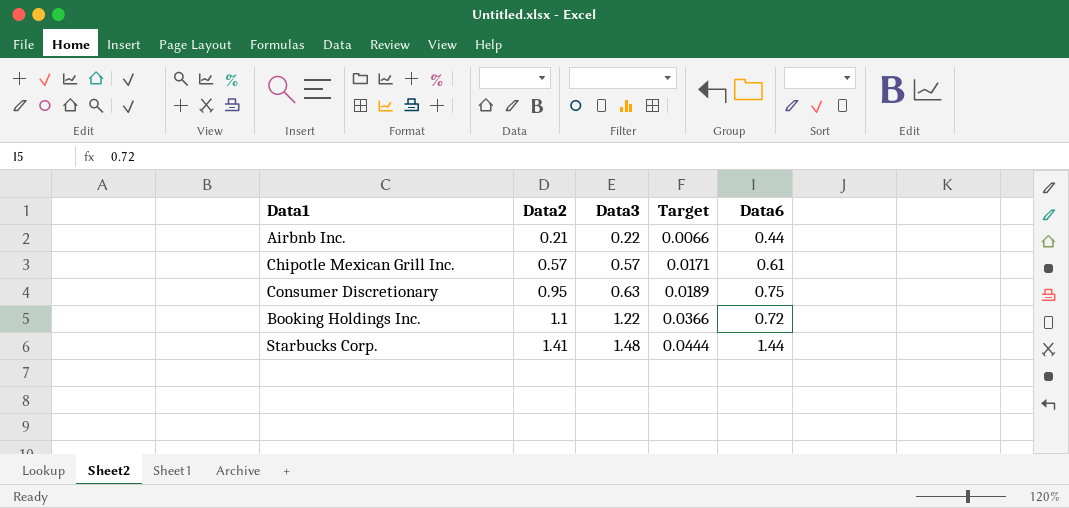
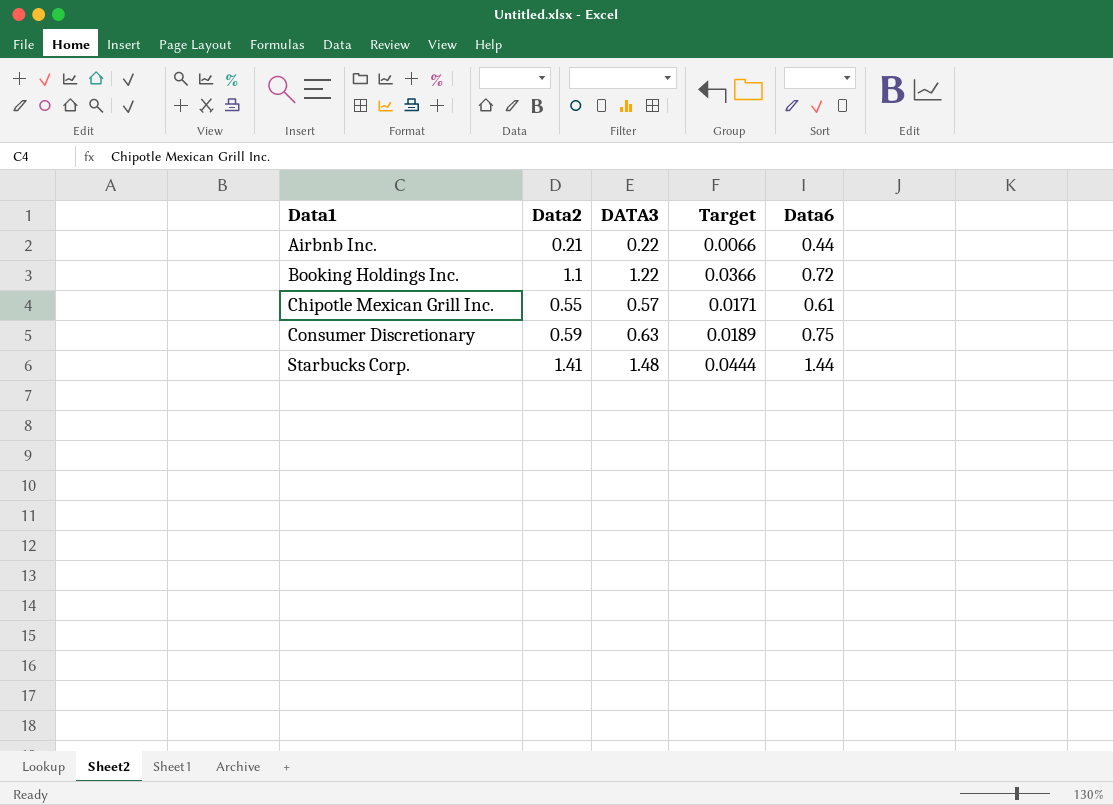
row order: Data2 ascending -> Data1 ascending
column name: Data3 -> DATA3
Chipotle Mexican Grill Inc. | Data2: 0.57 -> 0.55
Consumer Discretionary | Data2: 0.95 -> 0.59

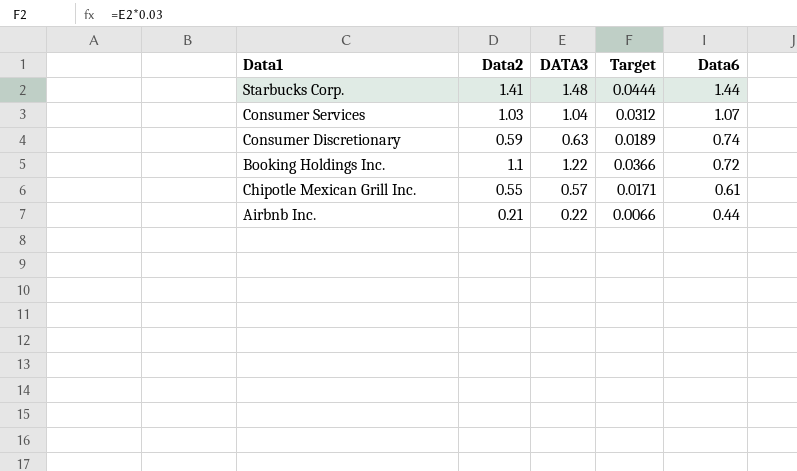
row order: Data1 ascending -> Data6 descending
row Consumer Services: none -> 1.03 | 1.04 | 0.0312 | 1.07
Consumer Discretionary | Data6: 0.75 -> 0.74

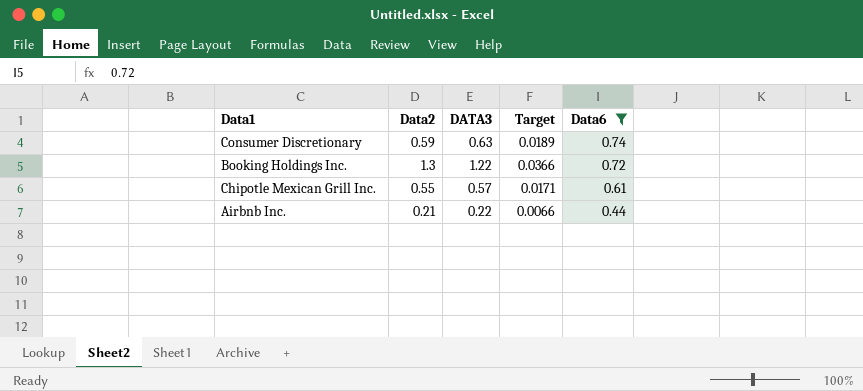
filter: none -> Data6 <= 0.74
Booking Holdings Inc. | Data2: 1.1 -> 1.3

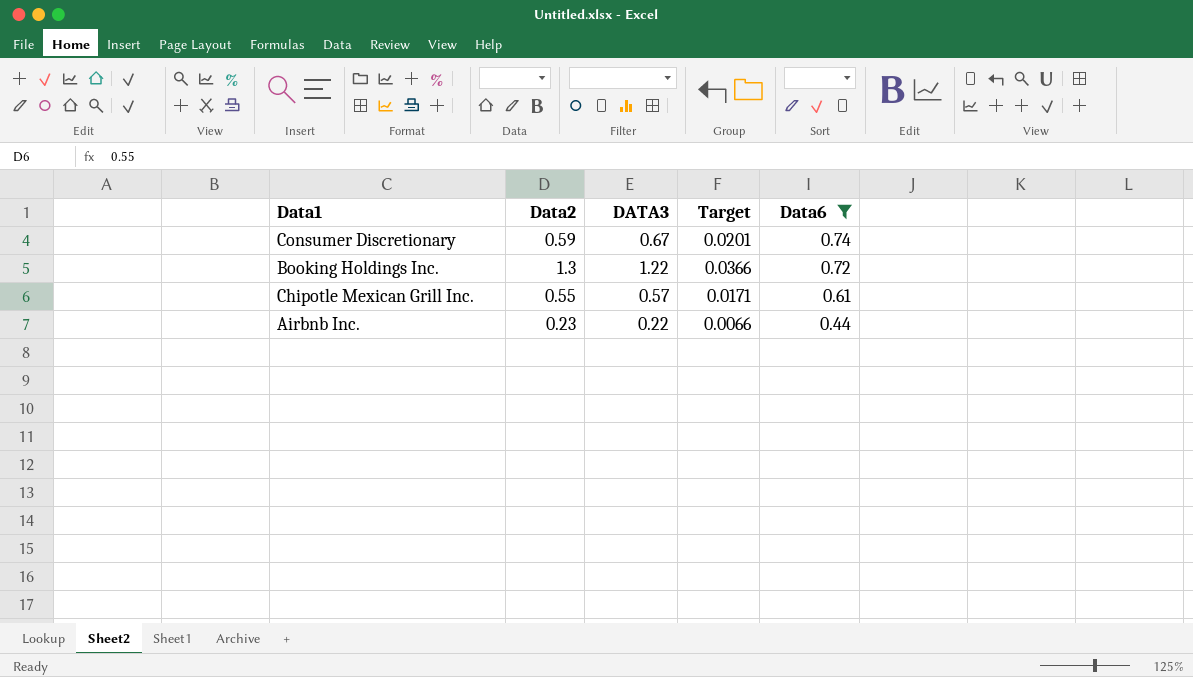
Consumer Discretionary | DATA3: 0.63 -> 0.67
Consumer Discretionary | Target: 0.0189 -> 0.0201
Airbnb Inc. | Data2: 0.21 -> 0.23

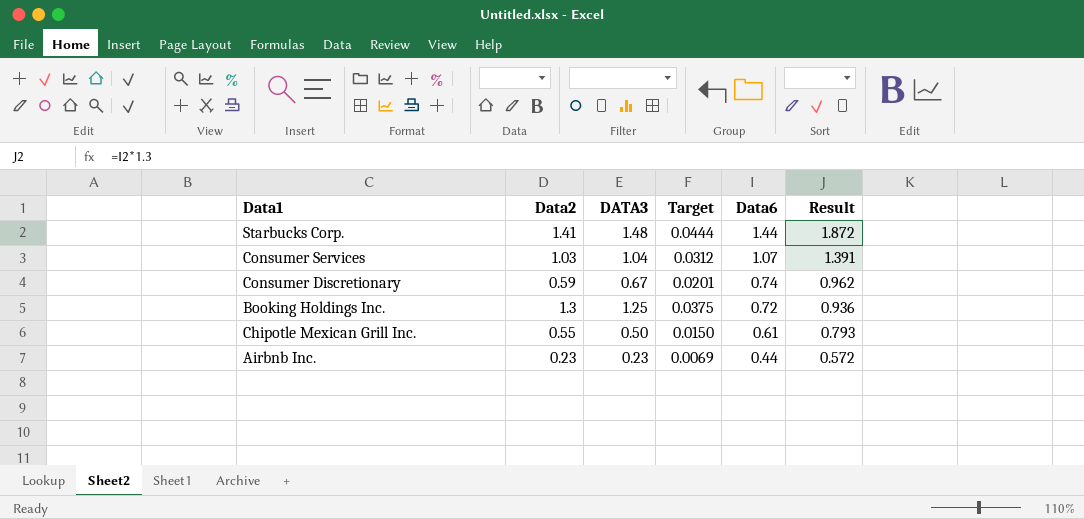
filter: Data6 <= 0.74 -> none
column Result | formula: none -> [Data6] * 1.3
Booking Holdings Inc. | DATA3: 1.22 -> 1.25
Booking Holdings Inc. | Target: 0.0366 -> 0.0375
Chipotle Mexican Grill Inc. | DATA3: 0.57 -> 0.50
Chipotle Mexican Grill Inc. | Target: 0.0171 -> 0.0150
Airbnb Inc. | DATA3: 0.22 -> 0.23
Airbnb Inc. | Target: 0.0066 -> 0.0069

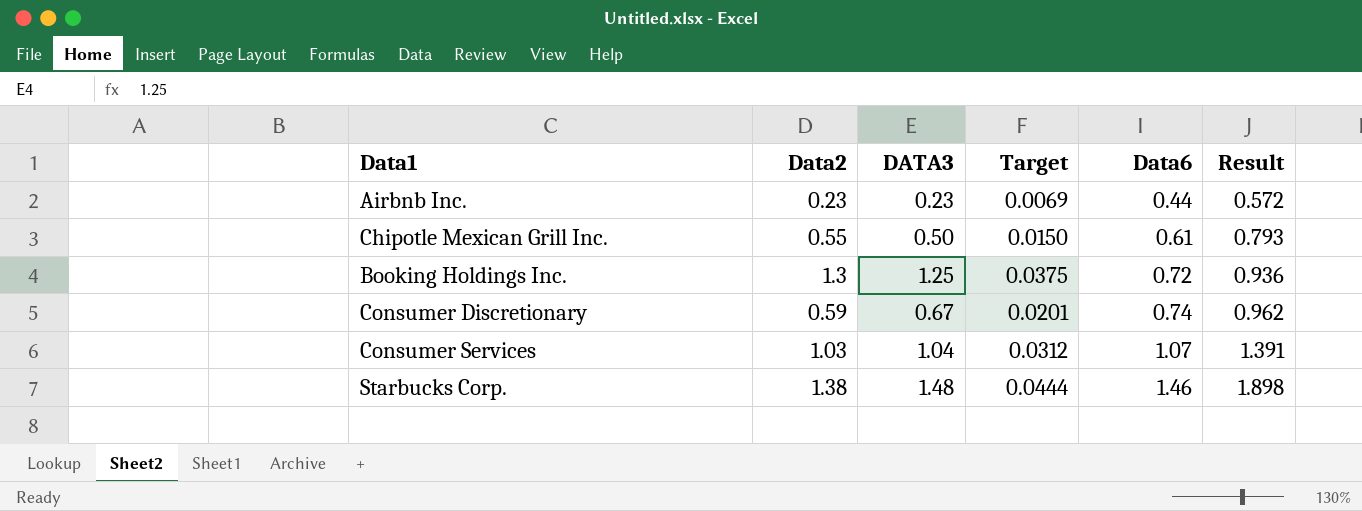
row order: Data6 descending -> Data6 ascending
Starbucks Corp. | Data2: 1.41 -> 1.38
Starbucks Corp. | Data6: 1.44 -> 1.46
Starbucks Corp. | Result: 1.872 -> 1.898

